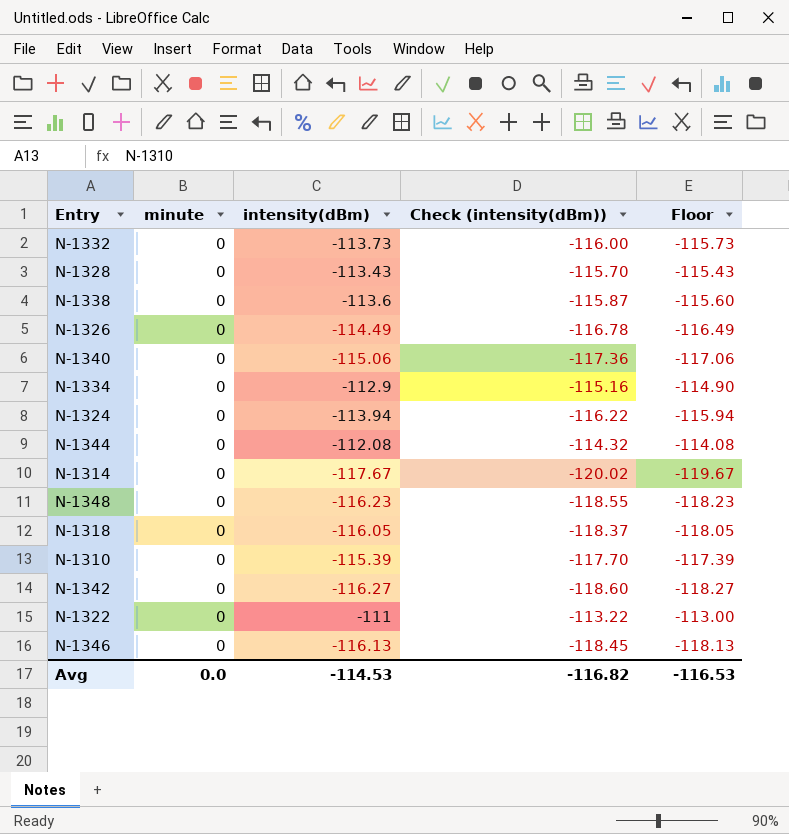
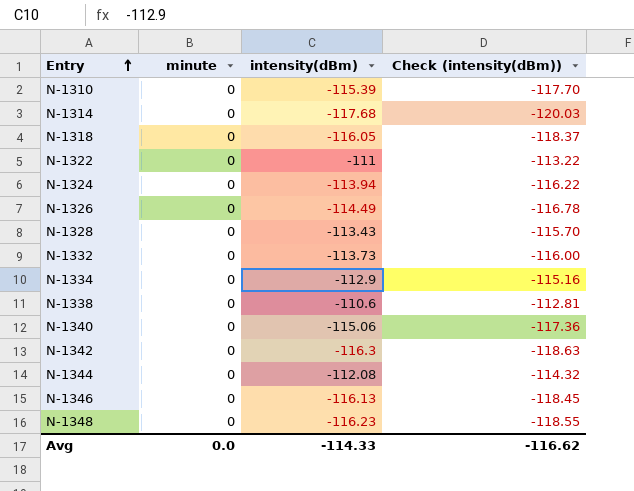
row order: none -> Entry ascending
column Floor | formula: [intensity(dBm)] - 2 -> none
N-1314 | intensity(dBm): -117.67 -> -117.68
N-1314 | Check (intensity(dBm)): -120.02 -> -120.03
N-1338 | intensity(dBm): -113.6 -> -110.6
N-1338 | Check (intensity(dBm)): -115.87 -> -112.81
N-1342 | intensity(dBm): -116.27 -> -116.3
N-1342 | Check (intensity(dBm)): -118.60 -> -118.63
Avg | intensity(dBm): -114.53 -> -114.33
Avg | Check (intensity(dBm)): -116.82 -> -116.62

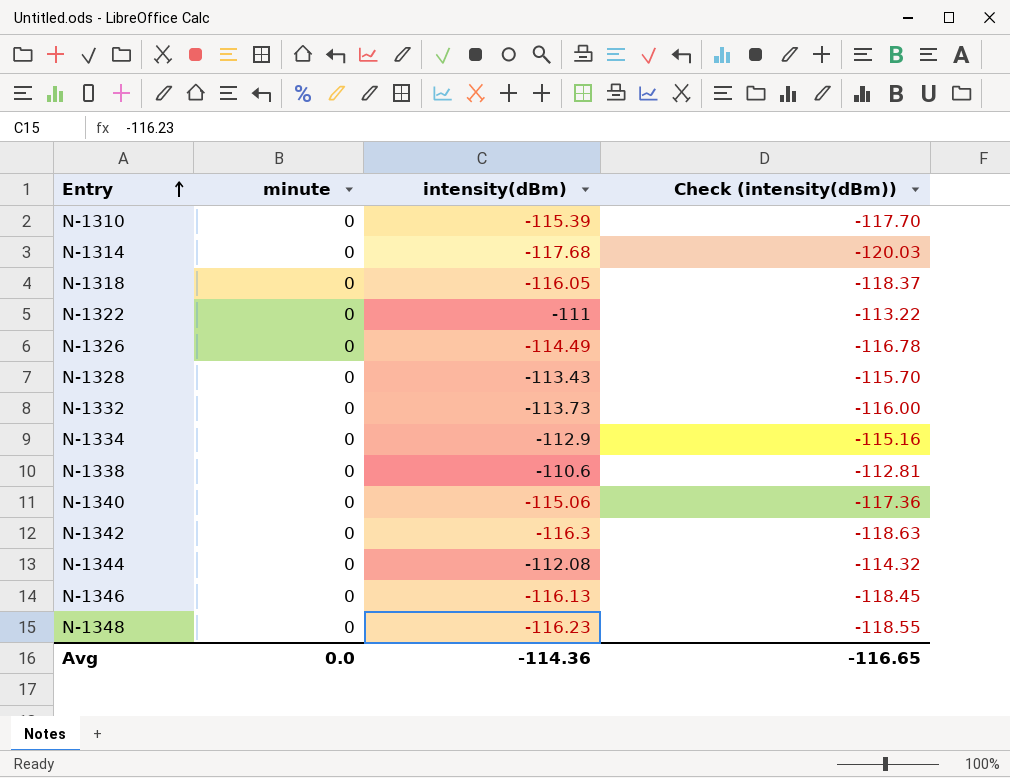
row N-1324: 0 | -113.94 | -116.22 -> none
Avg | intensity(dBm): -114.33 -> -114.36
Avg | Check (intensity(dBm)): -116.62 -> -116.65

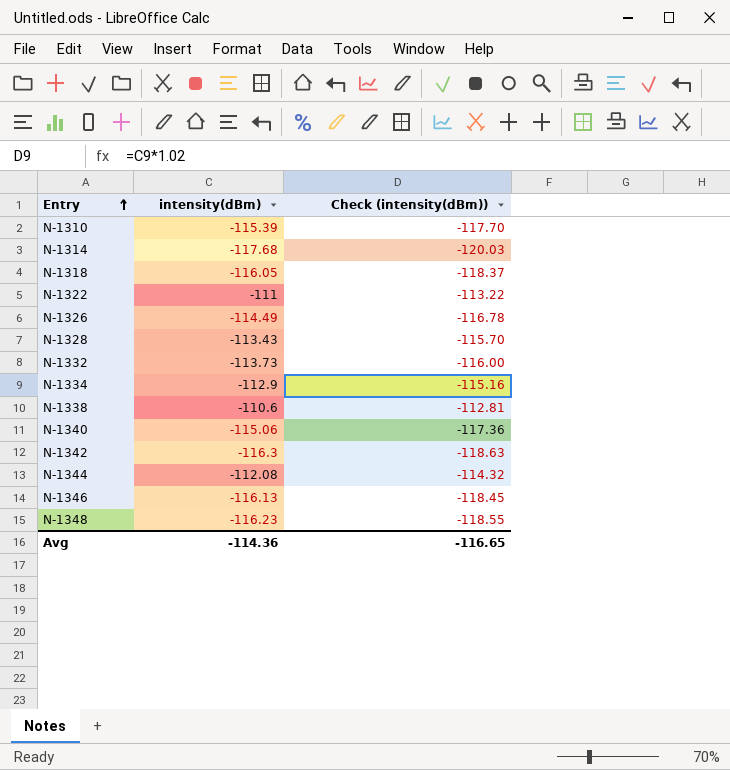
column minute | position: 2 -> none

